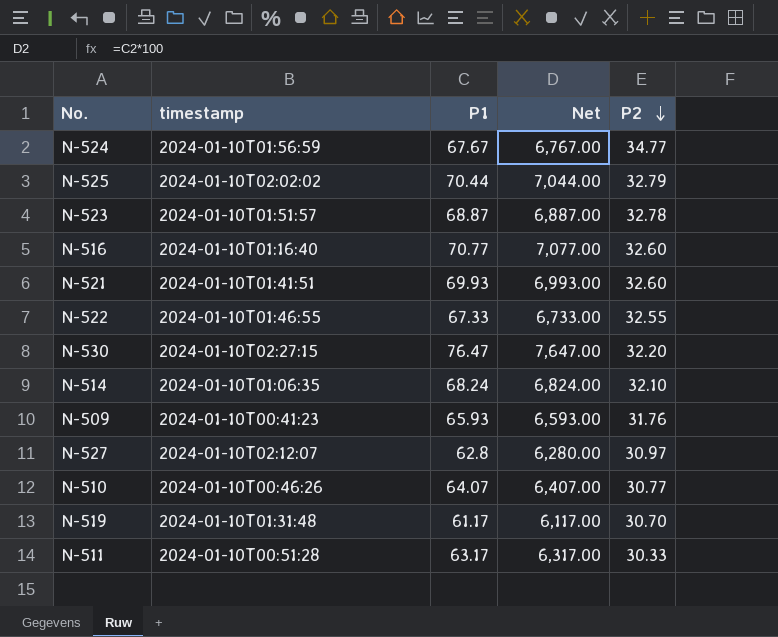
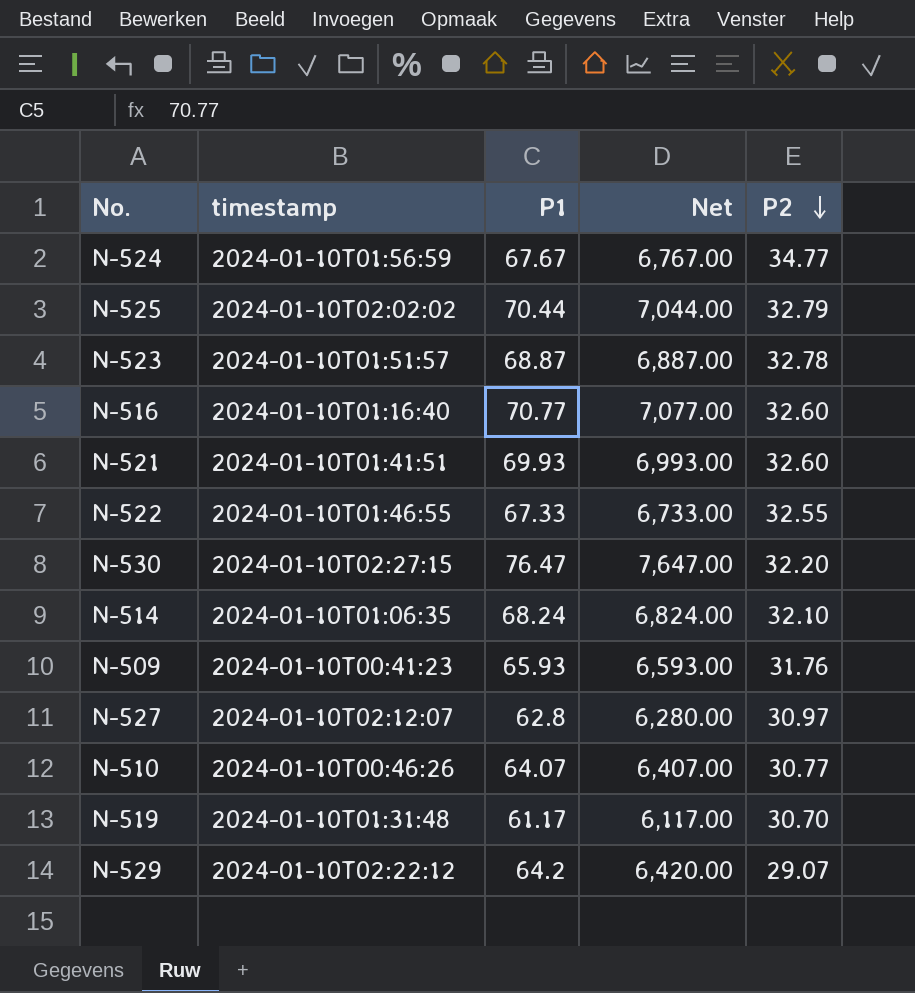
row N-511: 2024-01-10T00:51:28 | 63.17 | 6,317.00 | 30.33 -> none
row N-529: none -> 2024-01-10T02:22:12 | 64.2 | 6,420.00 | 29.07

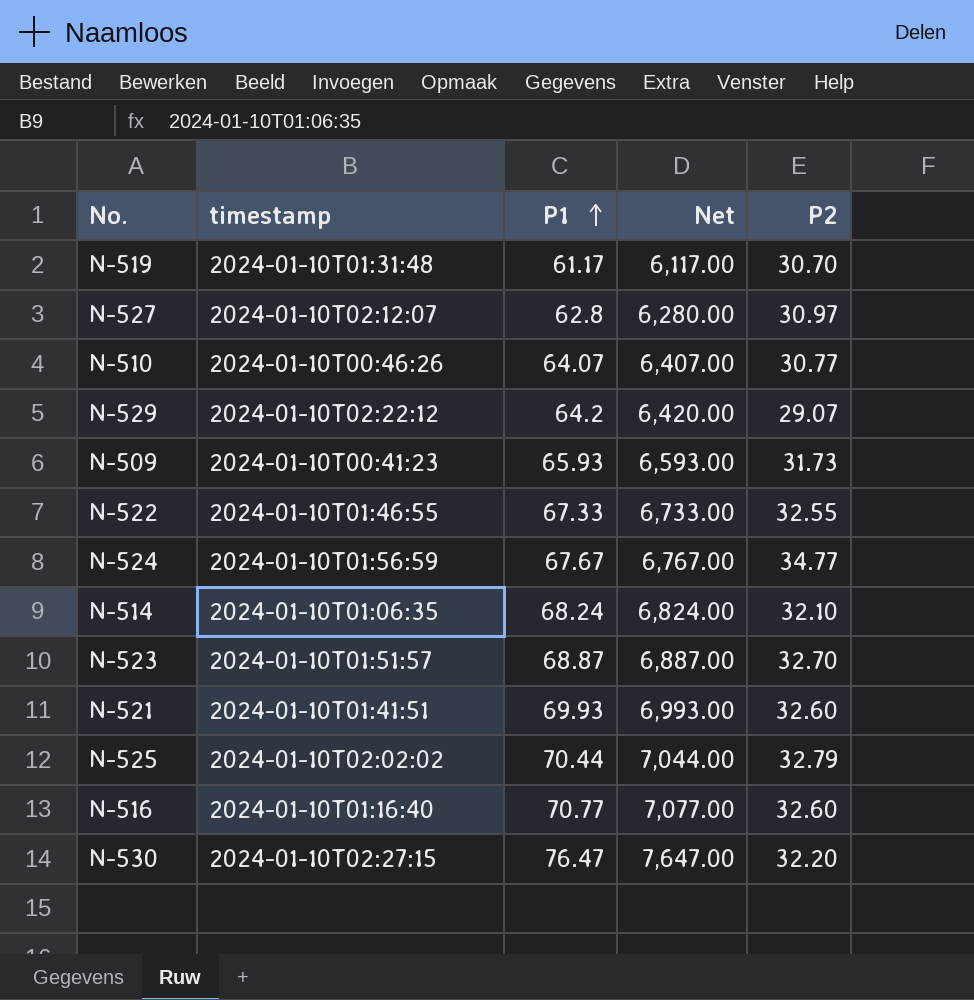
row order: P2 descending -> P1 ascending
N-509 | P2: 31.76 -> 31.73
N-523 | P2: 32.78 -> 32.70

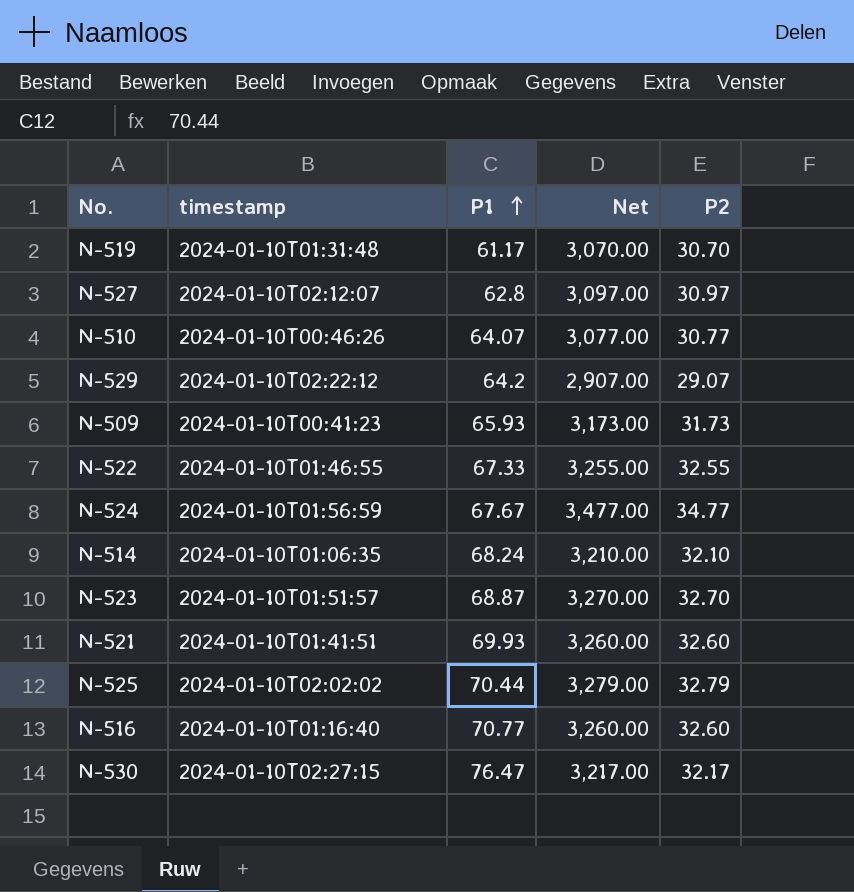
column Net | formula: [P1] * 100 -> [P2] * 100
N-530 | P2: 32.20 -> 32.17

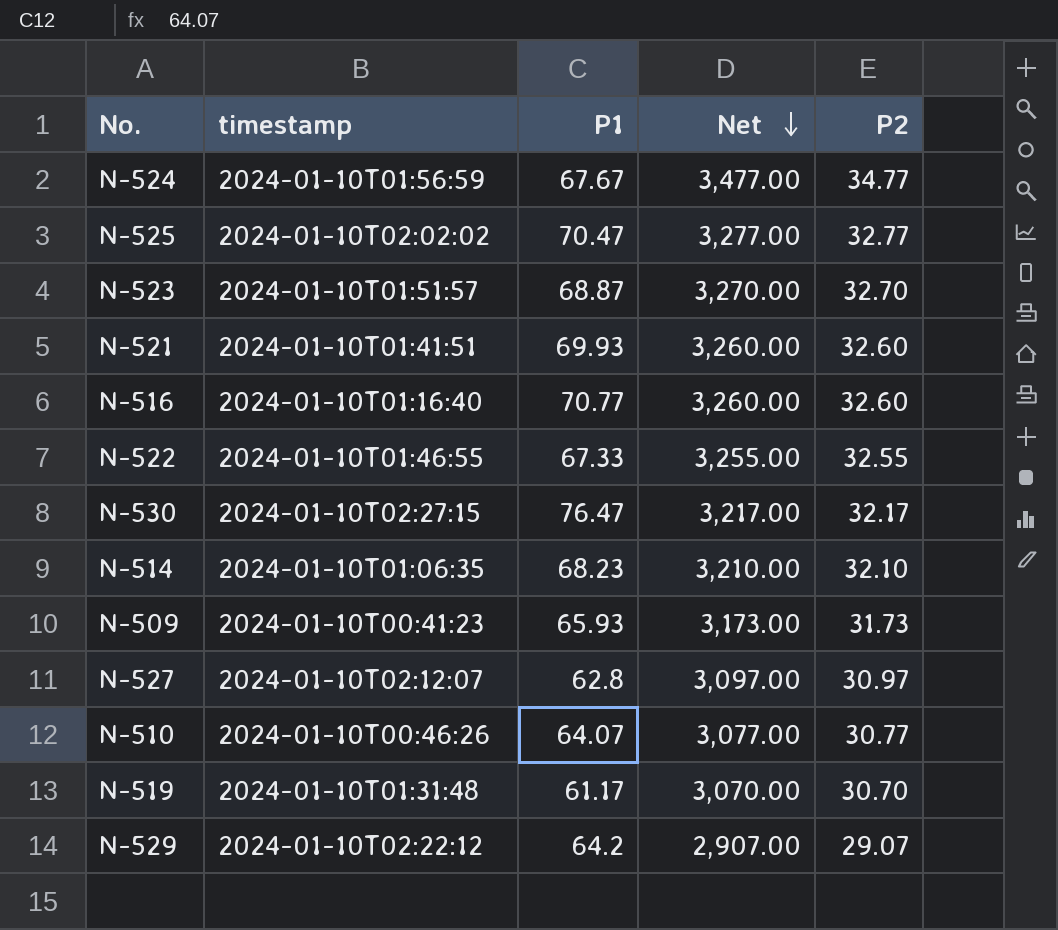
row order: P1 ascending -> Net descending
N-525 | P1: 70.44 -> 70.47
N-525 | Net: 3,279.00 -> 3,277.00
N-525 | P2: 32.79 -> 32.77
N-514 | P1: 68.24 -> 68.23

